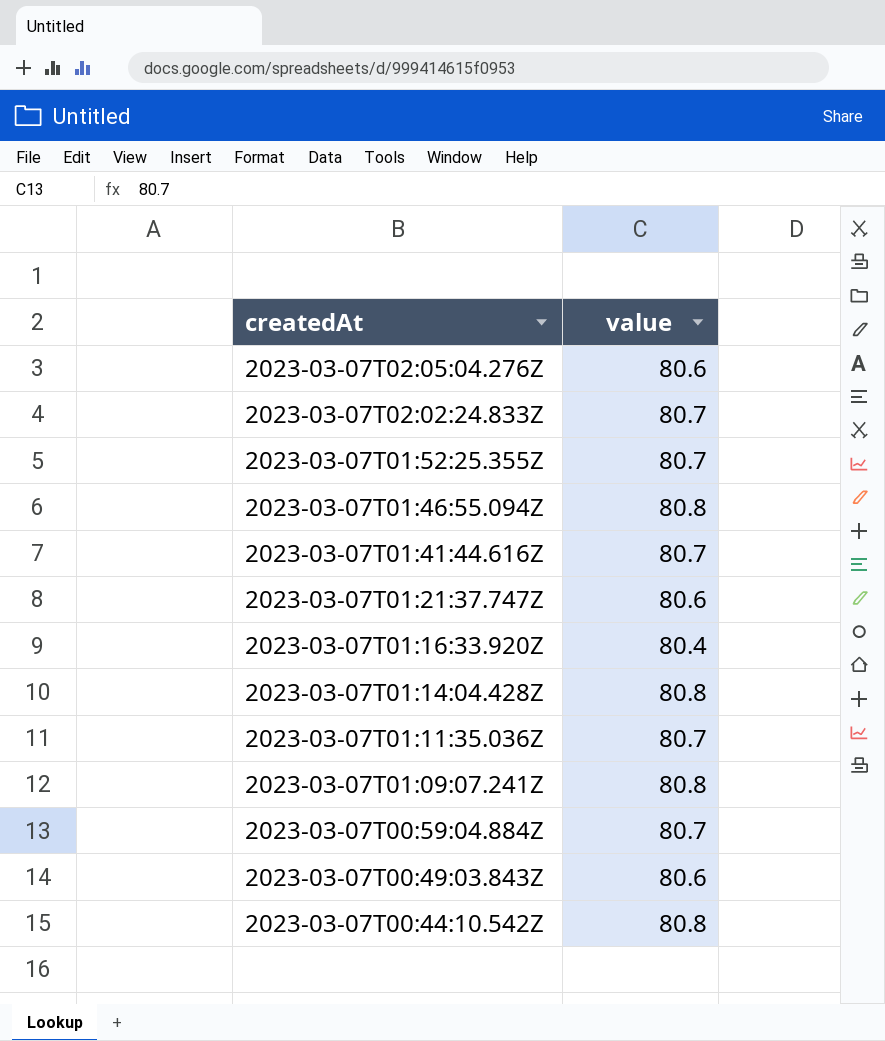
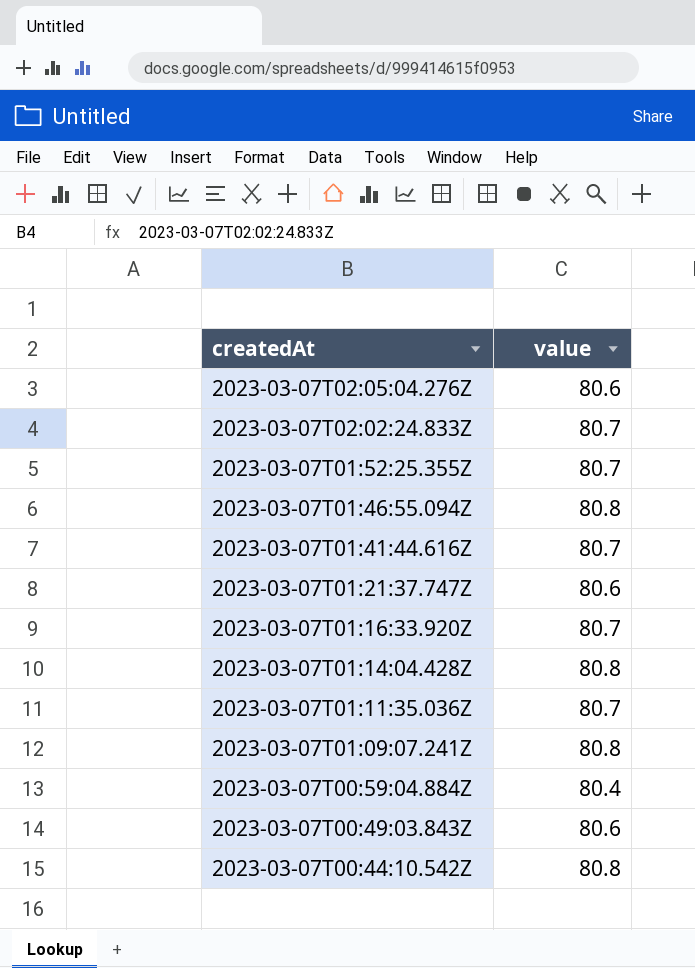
2023-03-07T01:16:33.920Z | value: 80.4 -> 80.7
2023-03-07T00:59:04.884Z | value: 80.7 -> 80.4

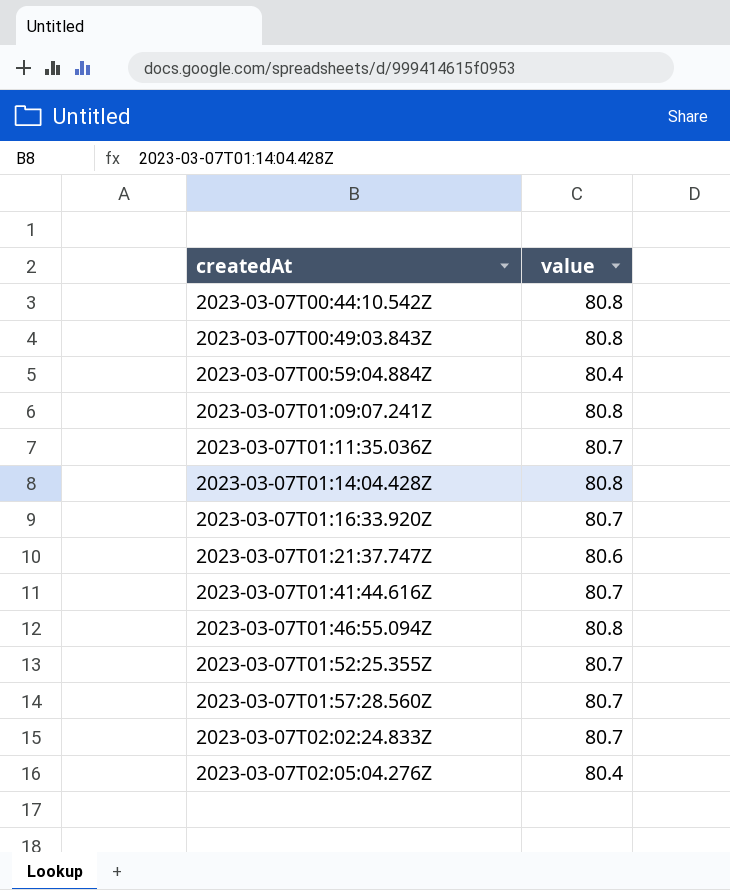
row order: createdAt descending -> createdAt ascending
2023-03-07T00:49:03.843Z | value: 80.6 -> 80.8
row 2023-03-07T01:57:28.560Z: none -> 80.7
2023-03-07T02:05:04.276Z | value: 80.6 -> 80.4

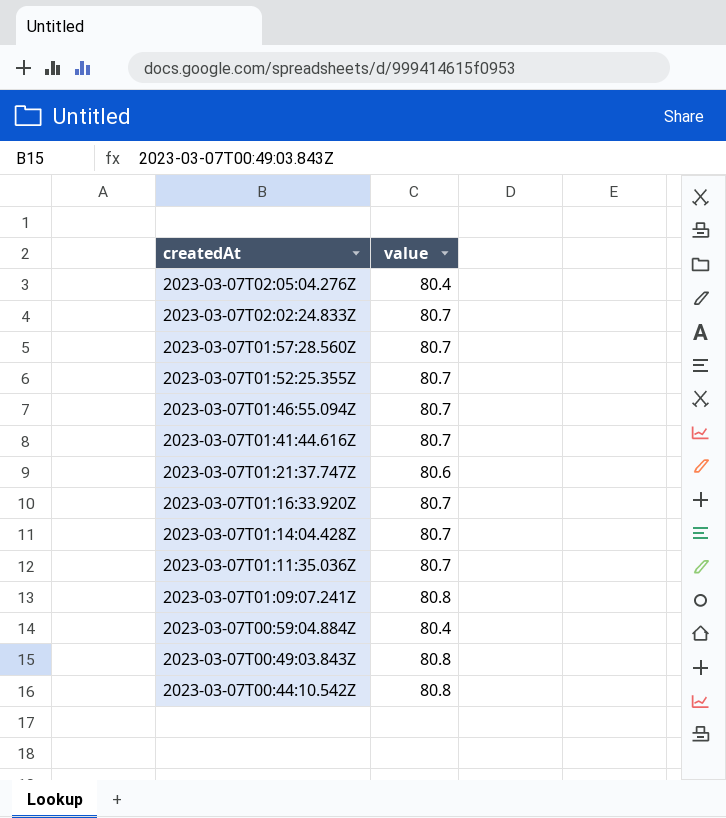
row order: createdAt ascending -> createdAt descending
2023-03-07T01:46:55.094Z | value: 80.8 -> 80.7
2023-03-07T01:14:04.428Z | value: 80.8 -> 80.7

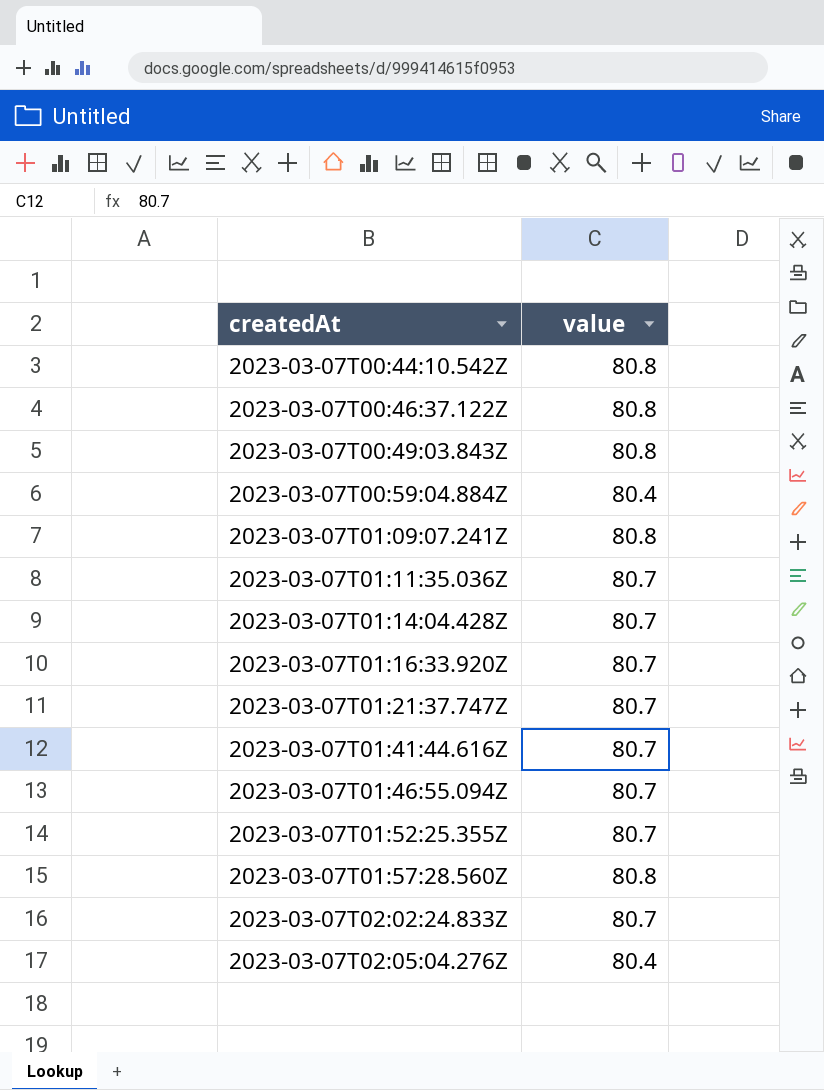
row order: createdAt descending -> createdAt ascending
row 2023-03-07T00:46:37.122Z: none -> 80.8
2023-03-07T01:21:37.747Z | value: 80.6 -> 80.7
2023-03-07T01:57:28.560Z | value: 80.7 -> 80.8

